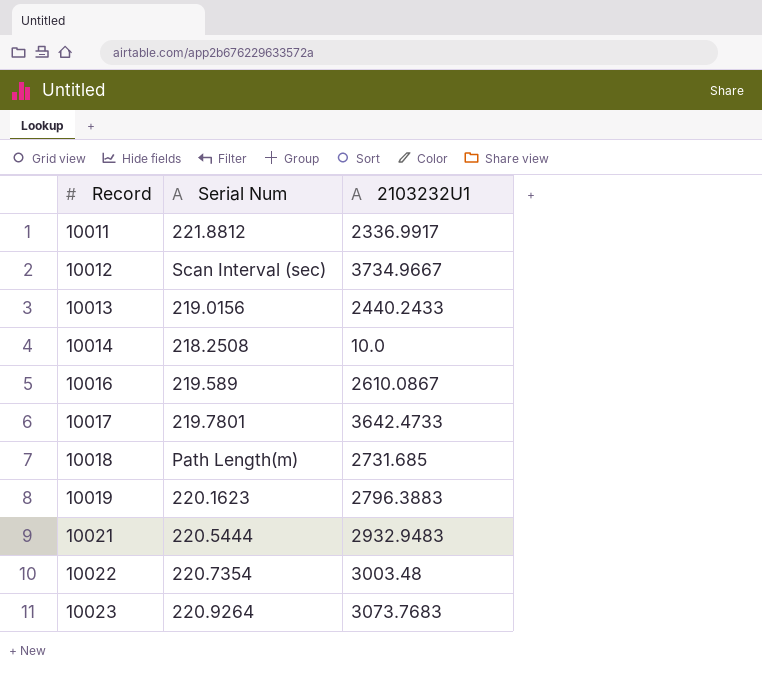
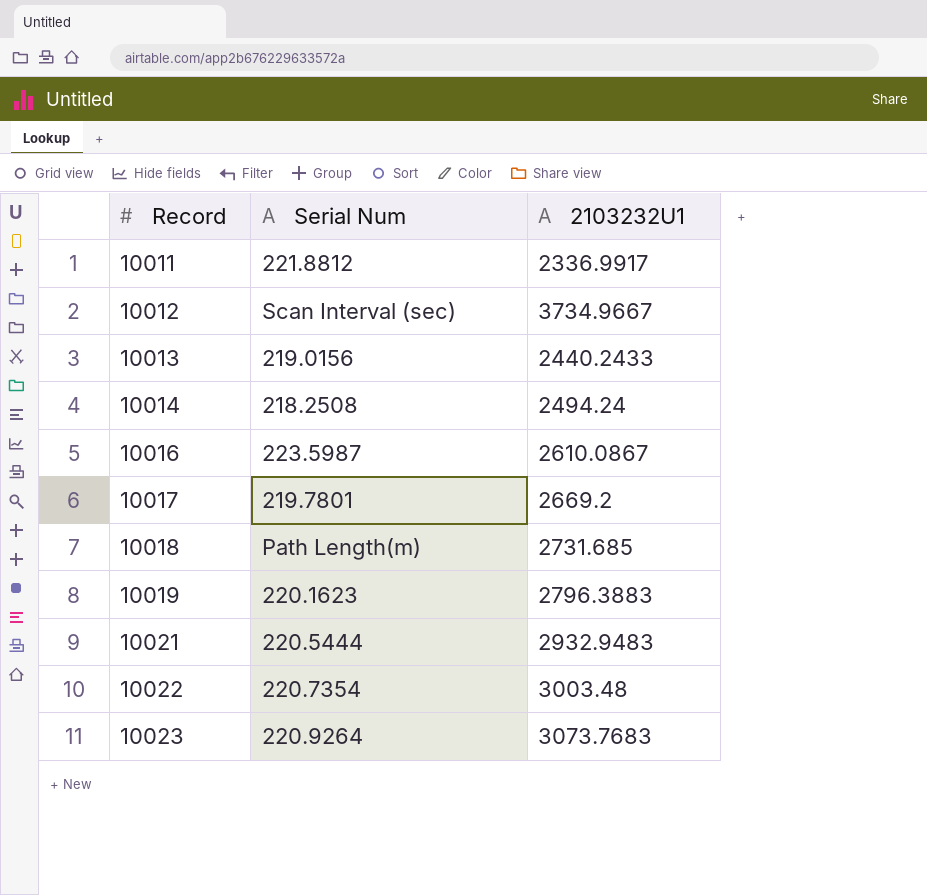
10014 | 2103232U1: 10.0 -> 2494.24
10016 | Serial Num: 219.589 -> 223.5987
10017 | 2103232U1: 3642.4733 -> 2669.2

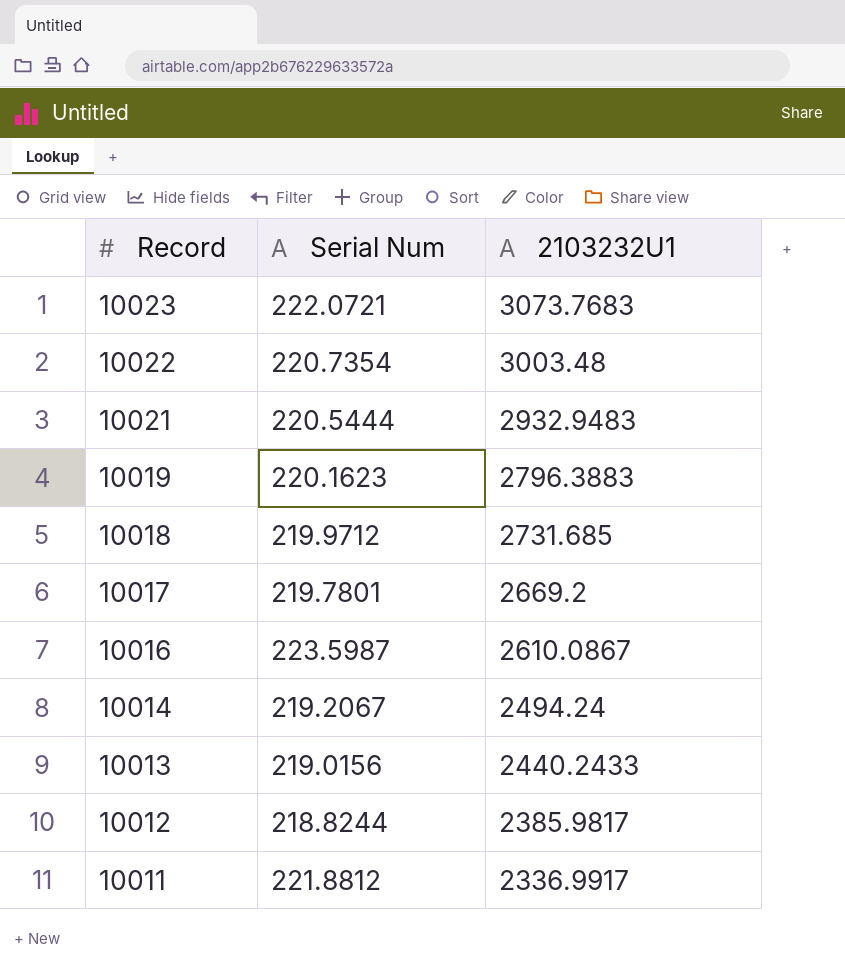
row order: Record ascending -> Record descending
10023 | Serial Num: 220.9264 -> 222.0721
10018 | Serial Num: Path Length(m) -> 219.9712
10014 | Serial Num: 218.2508 -> 219.2067
10012 | Serial Num: Scan Interval (sec) -> 218.8244
10012 | 2103232U1: 3734.9667 -> 2385.9817

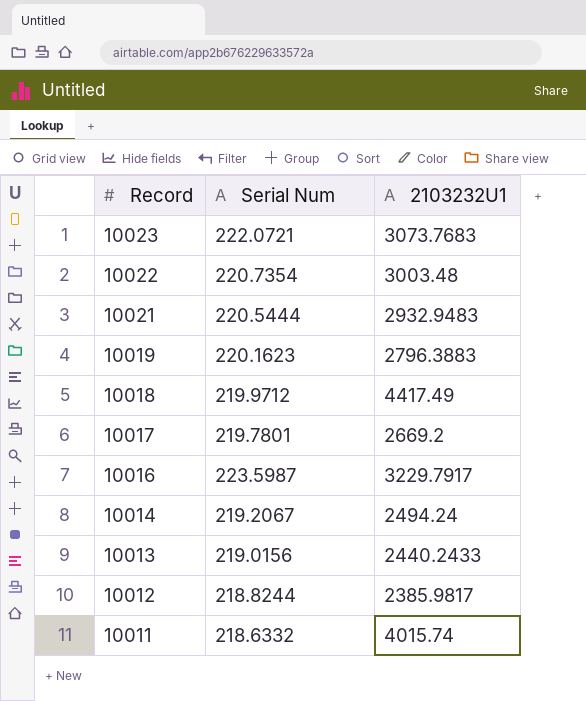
10018 | 2103232U1: 2731.685 -> 4417.49
10016 | 2103232U1: 2610.0867 -> 3229.7917
10011 | Serial Num: 221.8812 -> 218.6332
10011 | 2103232U1: 2336.9917 -> 4015.74

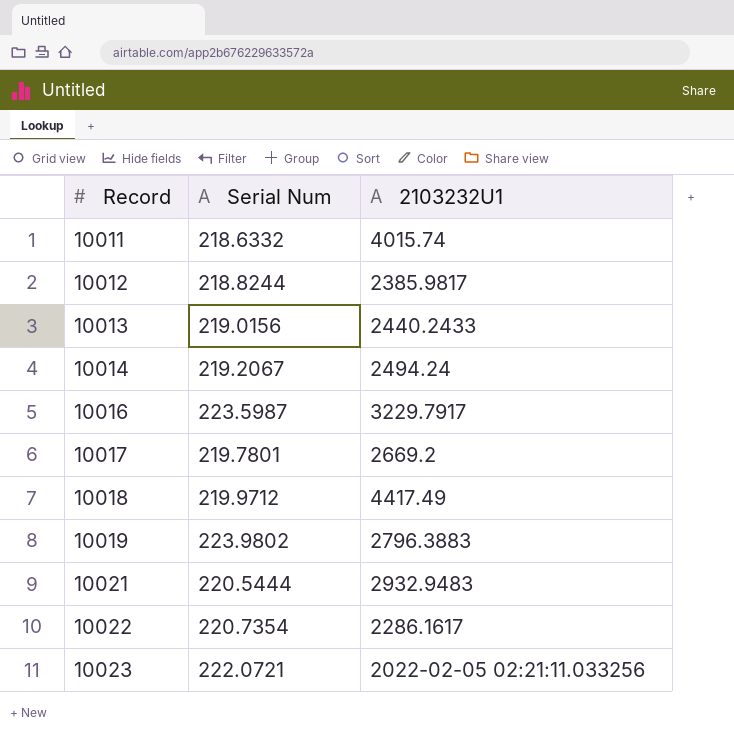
row order: Record descending -> Record ascending
10019 | Serial Num: 220.1623 -> 223.9802
10022 | 2103232U1: 3003.48 -> 2286.1617
10023 | 2103232U1: 3073.7683 -> 2022-02-05 02:21:11.033256

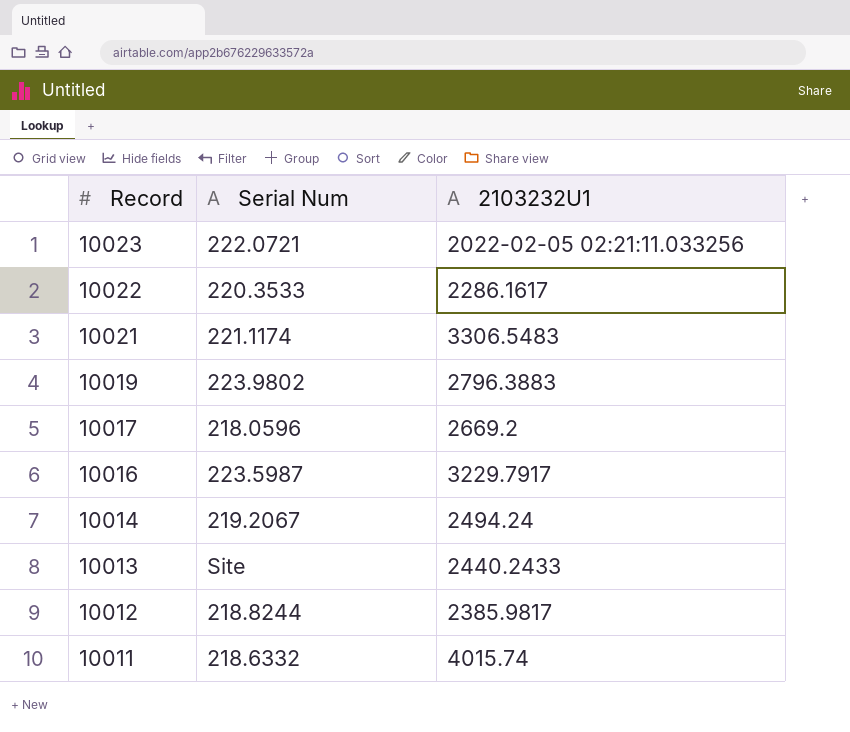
row order: Record ascending -> Record descending
row 10018: 219.9712 | 4417.49 -> none
10022 | Serial Num: 220.7354 -> 220.3533
10021 | Serial Num: 220.5444 -> 221.1174
10021 | 2103232U1: 2932.9483 -> 3306.5483
10017 | Serial Num: 219.7801 -> 218.0596
10013 | Serial Num: 219.0156 -> Site

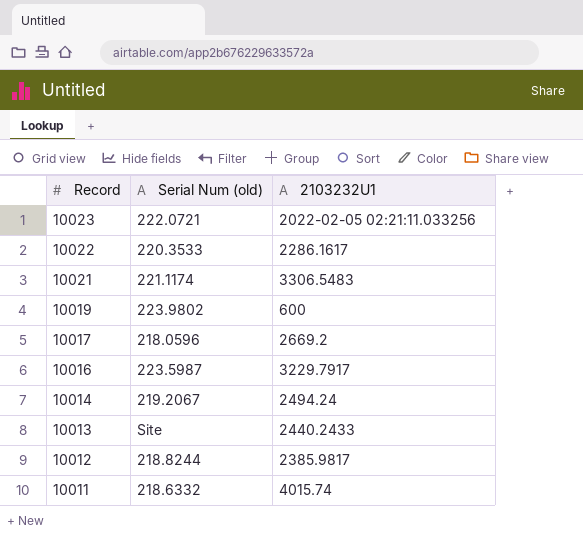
column name: Serial Num -> Serial Num (old)
10019 | 2103232U1: 2796.3883 -> 600

